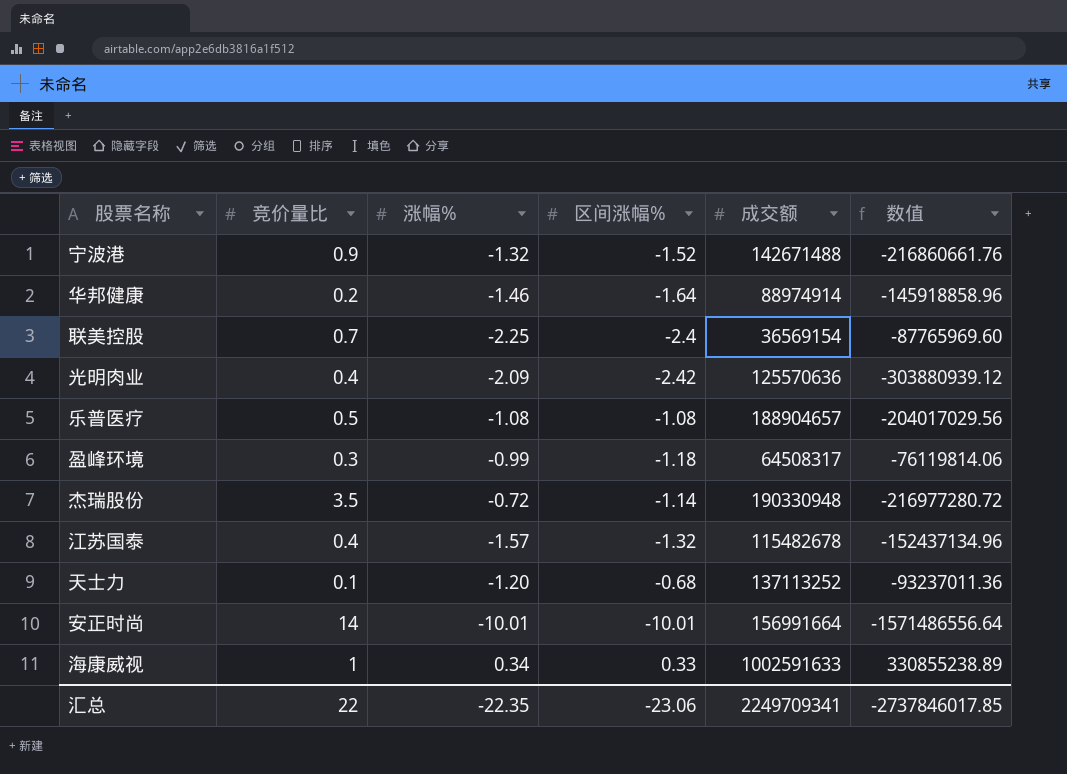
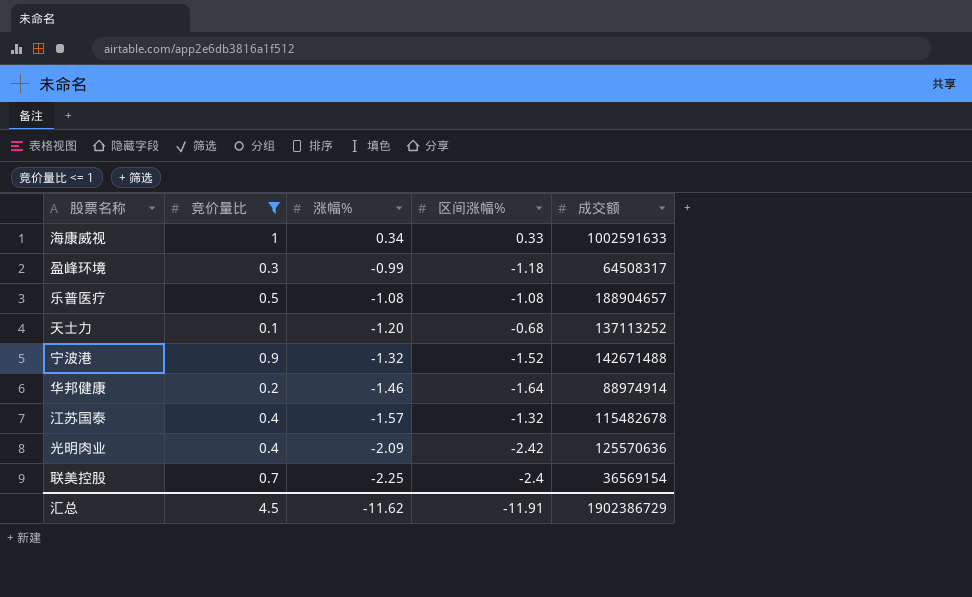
filter: none -> 竞价量比 <= 1
row order: none -> 涨幅% descending
column 数值 | formula: [区间涨幅%] * [成交额] -> none
汇总 | 竞价量比: 22 -> 4.5
汇总 | 涨幅%: -22.35 -> -11.62
汇总 | 区间涨幅%: -23.06 -> -11.91
汇总 | 成交额: 2249709341 -> 1902386729

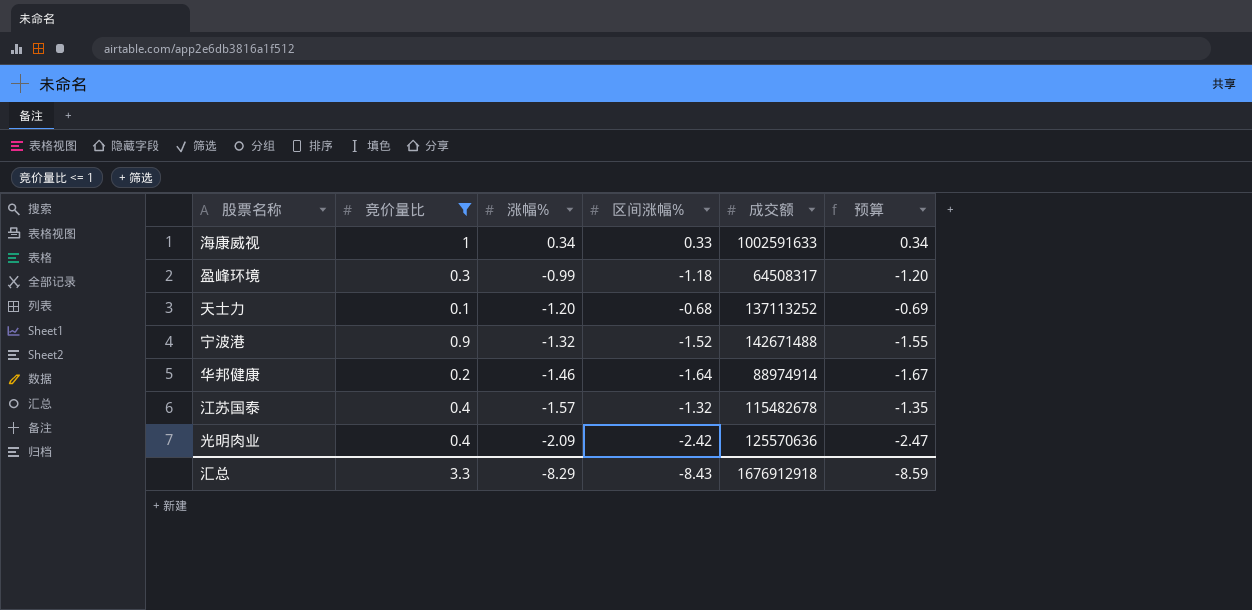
column 预算 | formula: none -> [区间涨幅%] * 1.02
row 乐普医疗: 0.5 | -1.08 | -1.08 | 188904657 -> none
row 联美控股: 0.7 | -2.25 | -2.4 | 36569154 -> none
汇总 | 竞价量比: 4.5 -> 3.3
汇总 | 涨幅%: -11.62 -> -8.29
汇总 | 区间涨幅%: -11.91 -> -8.43
汇总 | 成交额: 1902386729 -> 1676912918

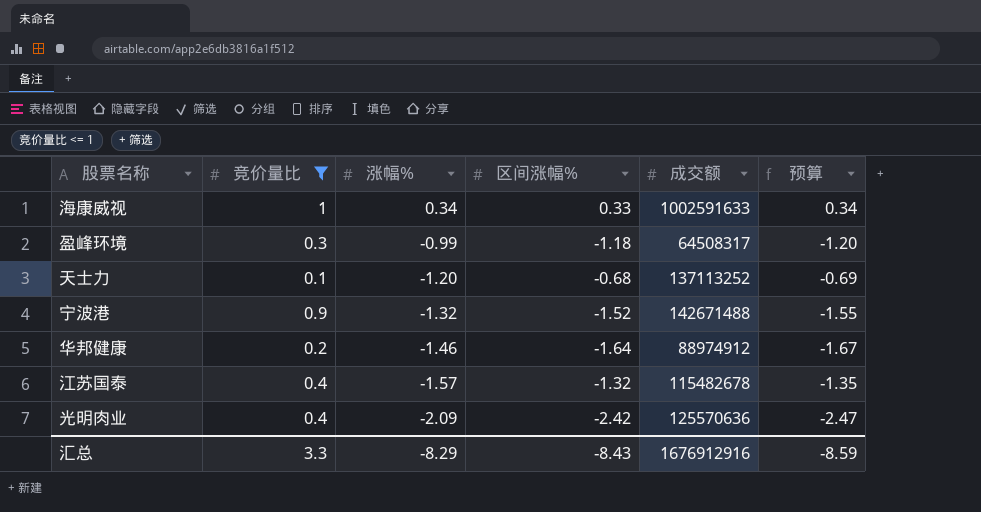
华邦健康 | 成交额: 88974914 -> 88974912
汇总 | 成交额: 1676912918 -> 1676912916

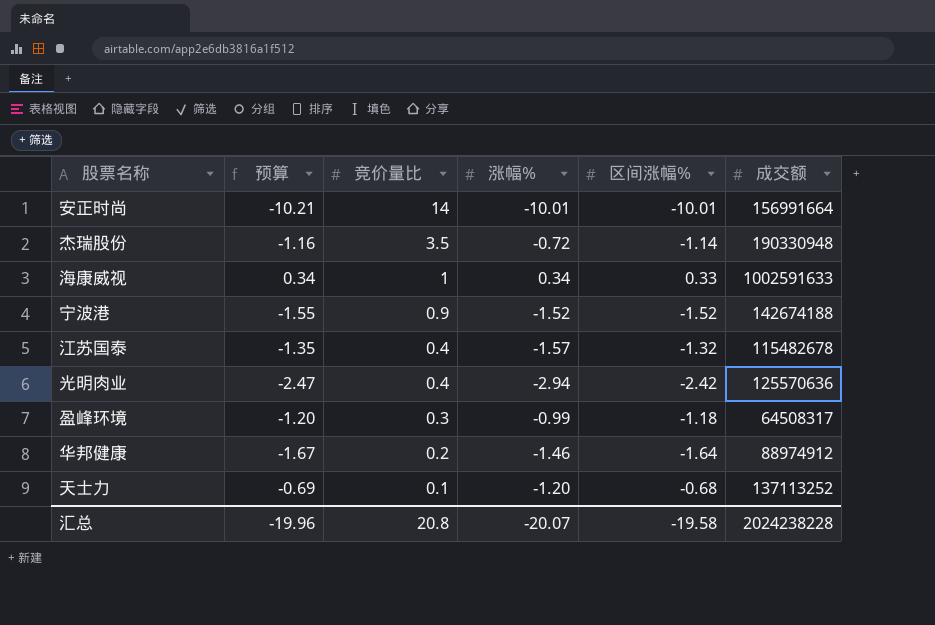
filter: 竞价量比 <= 1 -> none
row order: 涨幅% descending -> 竞价量比 descending
column 预算 | position: 6 -> 2
宁波港 | 涨幅%: -1.32 -> -1.52
宁波港 | 成交额: 142671488 -> 142674188
光明肉业 | 涨幅%: -2.09 -> -2.94
汇总 | 预算: -8.59 -> -19.96
汇总 | 竞价量比: 3.3 -> 20.8
汇总 | 涨幅%: -8.29 -> -20.07
汇总 | 区间涨幅%: -8.43 -> -19.58
汇总 | 成交额: 1676912916 -> 2024238228

